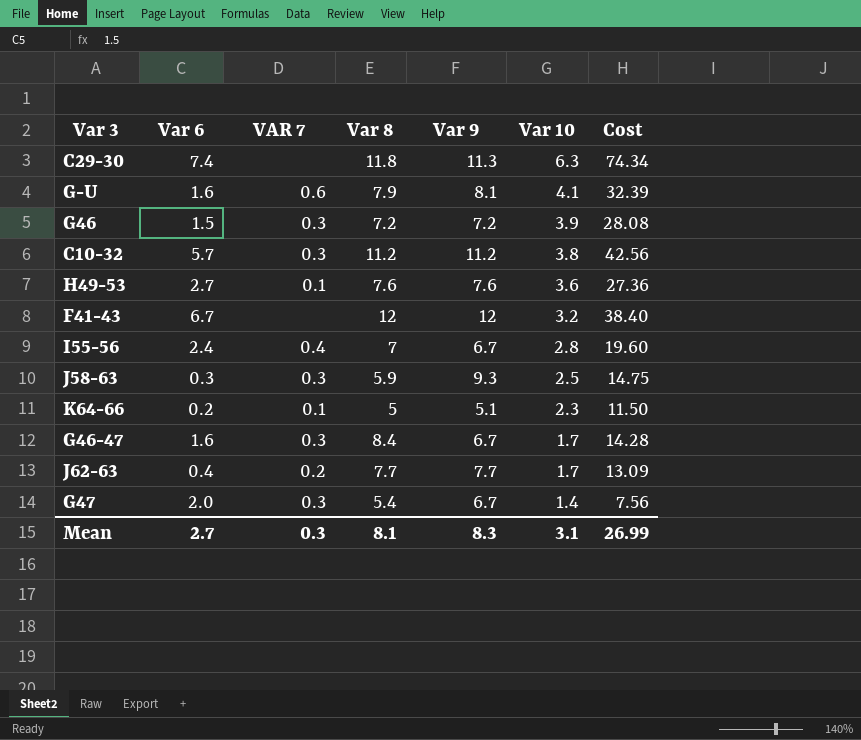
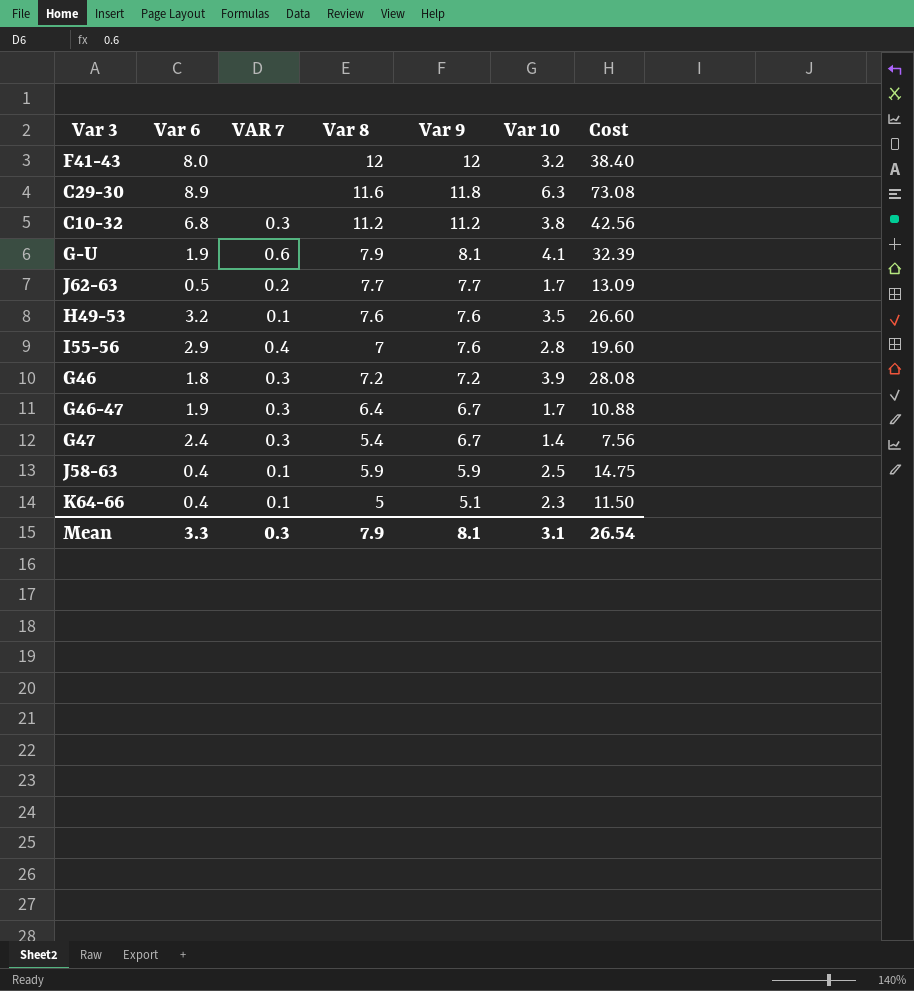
row order: Var 10 descending -> Var 9 descending
F41-43 | Var 6: 6.7 -> 8.0
C29-30 | Var 6: 7.4 -> 8.9
C29-30 | Var 8: 11.8 -> 11.6
C29-30 | Var 9: 11.3 -> 11.8
C29-30 | Cost: 74.34 -> 73.08
C10-32 | Var 6: 5.7 -> 6.8
G-U | Var 6: 1.6 -> 1.9
J62-63 | Var 6: 0.4 -> 0.5
H49-53 | Var 6: 2.7 -> 3.2
H49-53 | Var 10: 3.6 -> 3.5
H49-53 | Cost: 27.36 -> 26.60
I55-56 | Var 6: 2.4 -> 2.9
I55-56 | Var 9: 6.7 -> 7.6
G46 | Var 6: 1.5 -> 1.8
G46-47 | Var 6: 1.6 -> 1.9
G46-47 | Var 8: 8.4 -> 6.4
G46-47 | Cost: 14.28 -> 10.88
G47 | Var 6: 2.0 -> 2.4
J58-63 | Var 6: 0.3 -> 0.4
J58-63 | VAR 7: 0.3 -> 0.1
J58-63 | Var 9: 9.3 -> 5.9
K64-66 | Var 6: 0.2 -> 0.4
Mean | Var 6: 2.7 -> 3.3
Mean | Var 8: 8.1 -> 7.9
Mean | Var 9: 8.3 -> 8.1
Mean | Cost: 26.99 -> 26.54

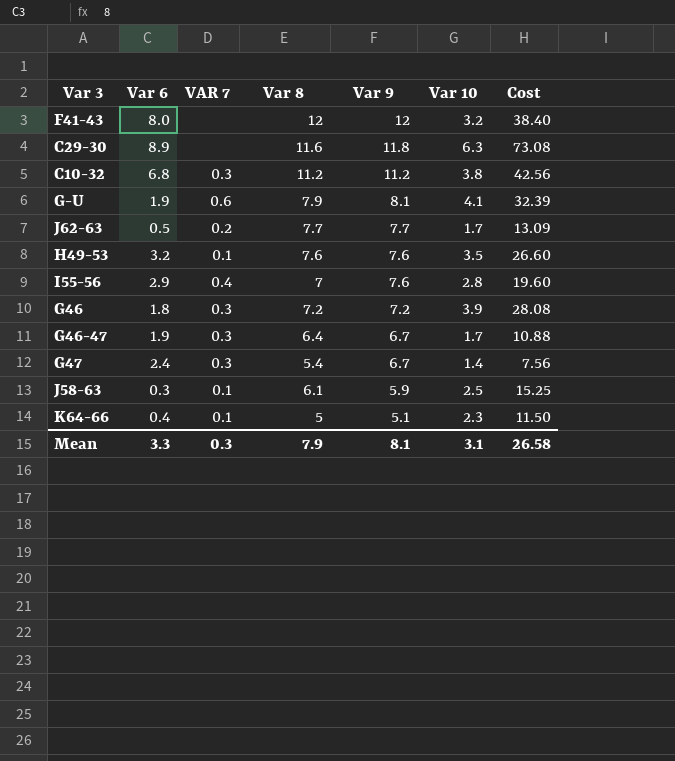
J58-63 | Var 6: 0.4 -> 0.3
J58-63 | Var 8: 5.9 -> 6.1
J58-63 | Cost: 14.75 -> 15.25
Mean | Cost: 26.54 -> 26.58

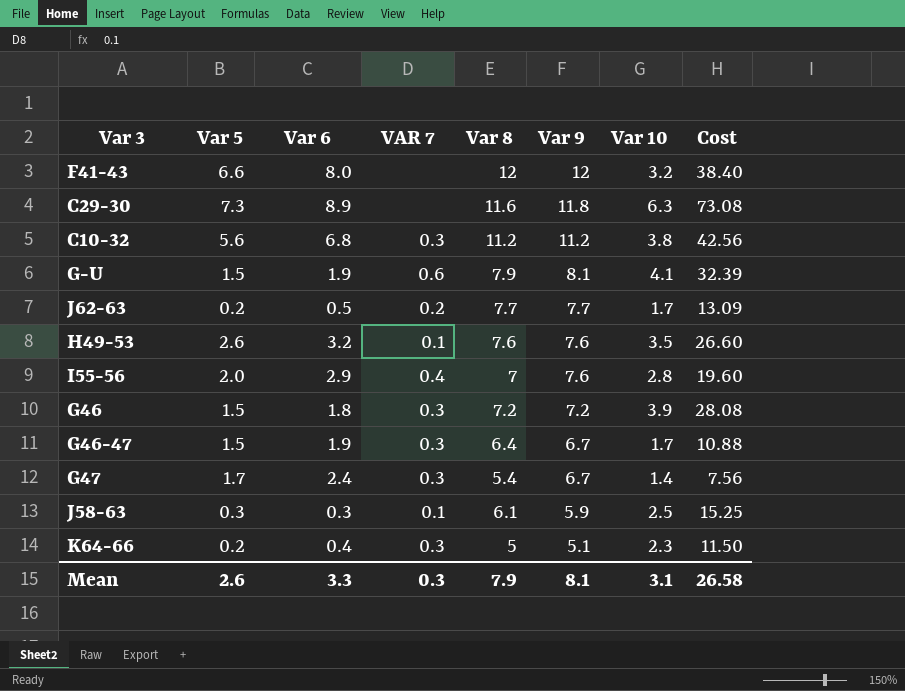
column Var 5 | position: none -> 2
K64-66 | VAR 7: 0.1 -> 0.3

